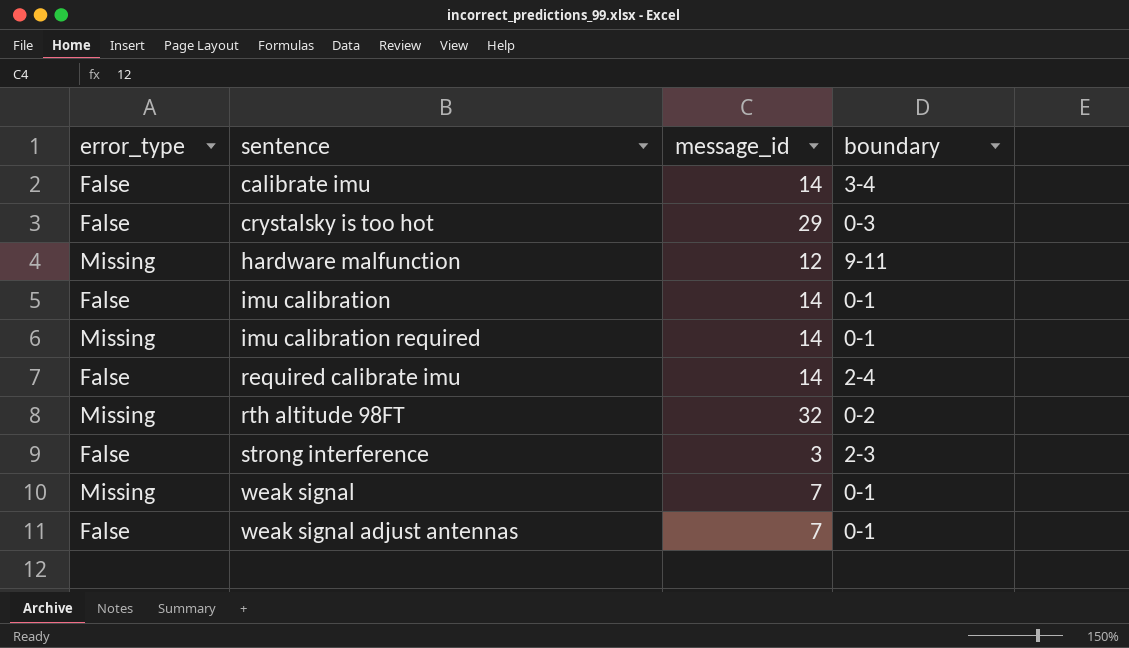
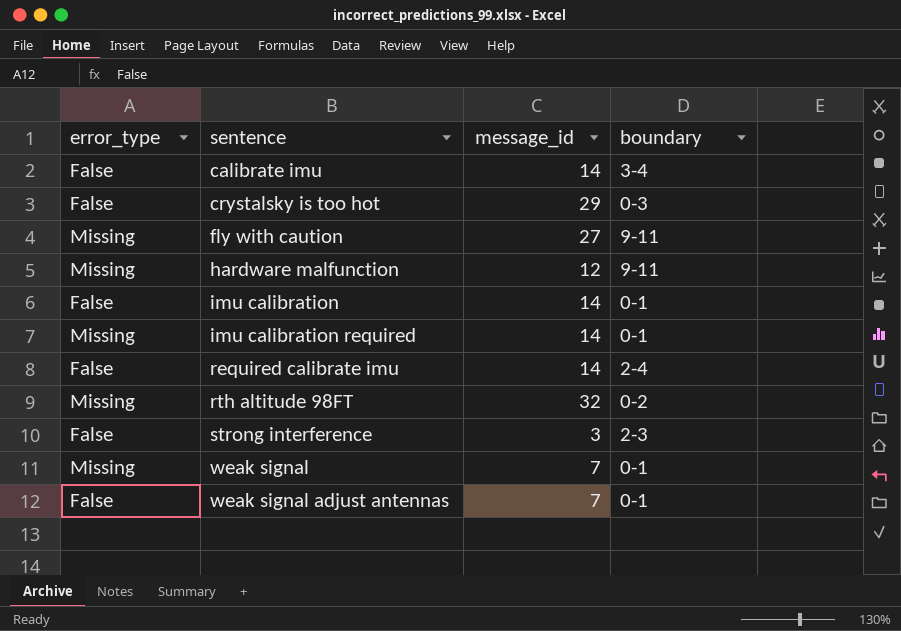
row fly with caution: none -> Missing | 27 | 9-11

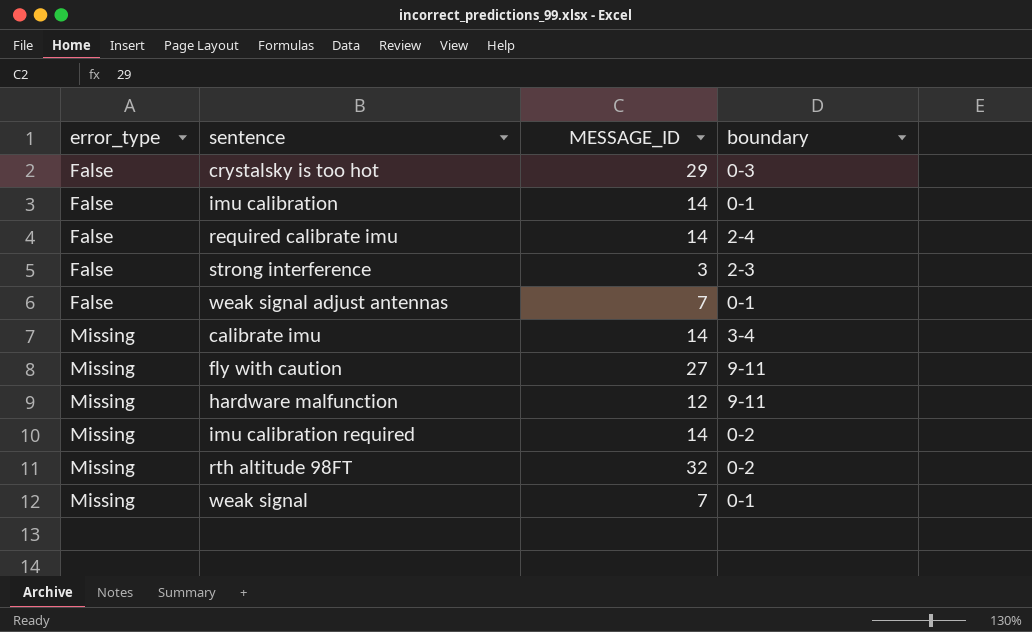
row order: sentence ascending -> error_type ascending
column name: message_id -> MESSAGE_ID
calibrate imu | error_type: False -> Missing
imu calibration required | boundary: 0-1 -> 0-2

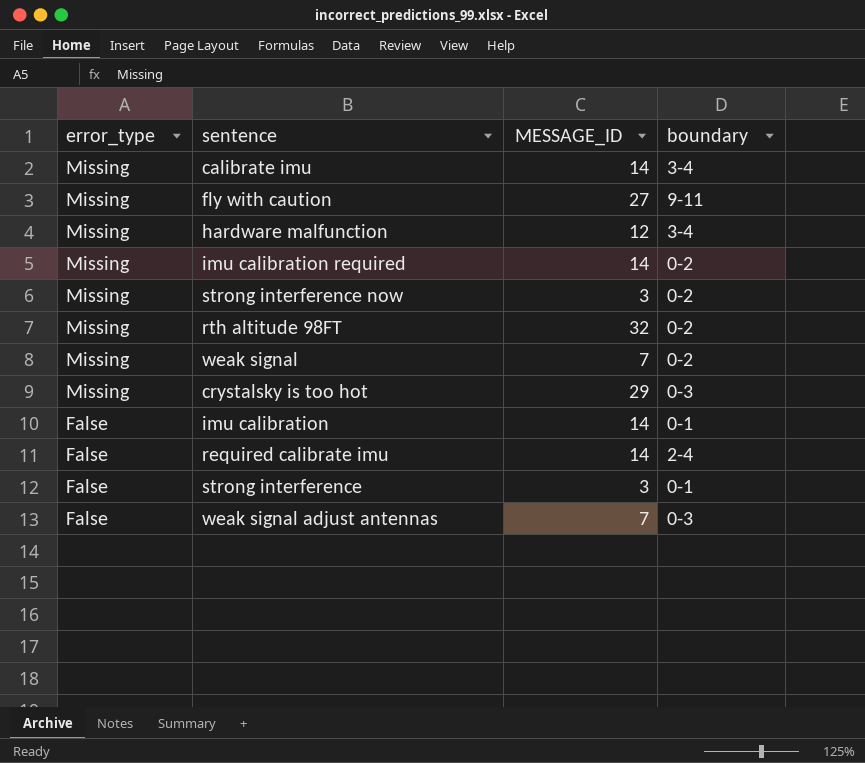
row order: error_type ascending -> error_type descending
hardware malfunction | boundary: 9-11 -> 3-4
row strong interference now: none -> Missing | 3 | 0-2
weak signal | boundary: 0-1 -> 0-2
crystalsky is too hot | error_type: False -> Missing
strong interference | boundary: 2-3 -> 0-1
weak signal adjust antennas | boundary: 0-1 -> 0-3

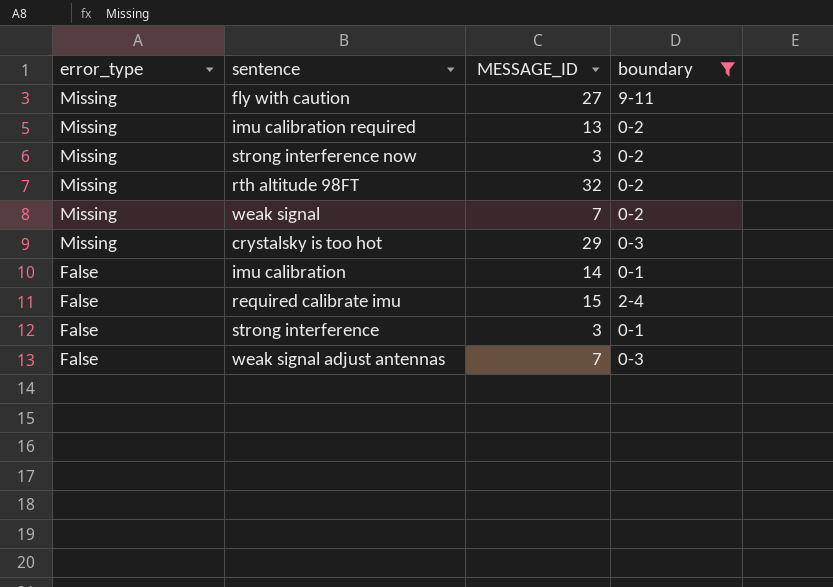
filter: none -> boundary != 3-4
imu calibration required | MESSAGE_ID: 14 -> 13
required calibrate imu | MESSAGE_ID: 14 -> 15

